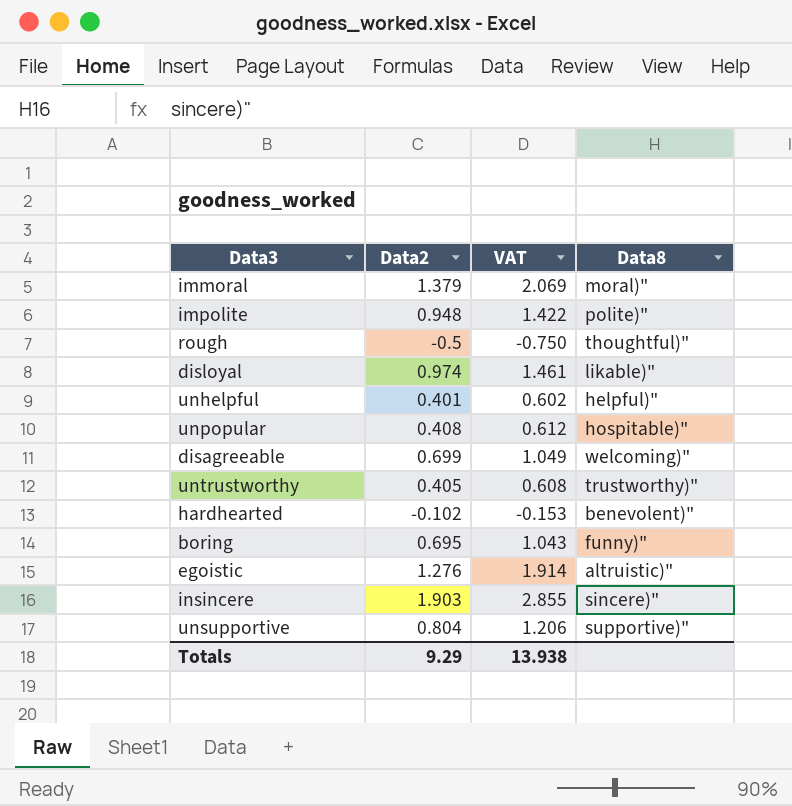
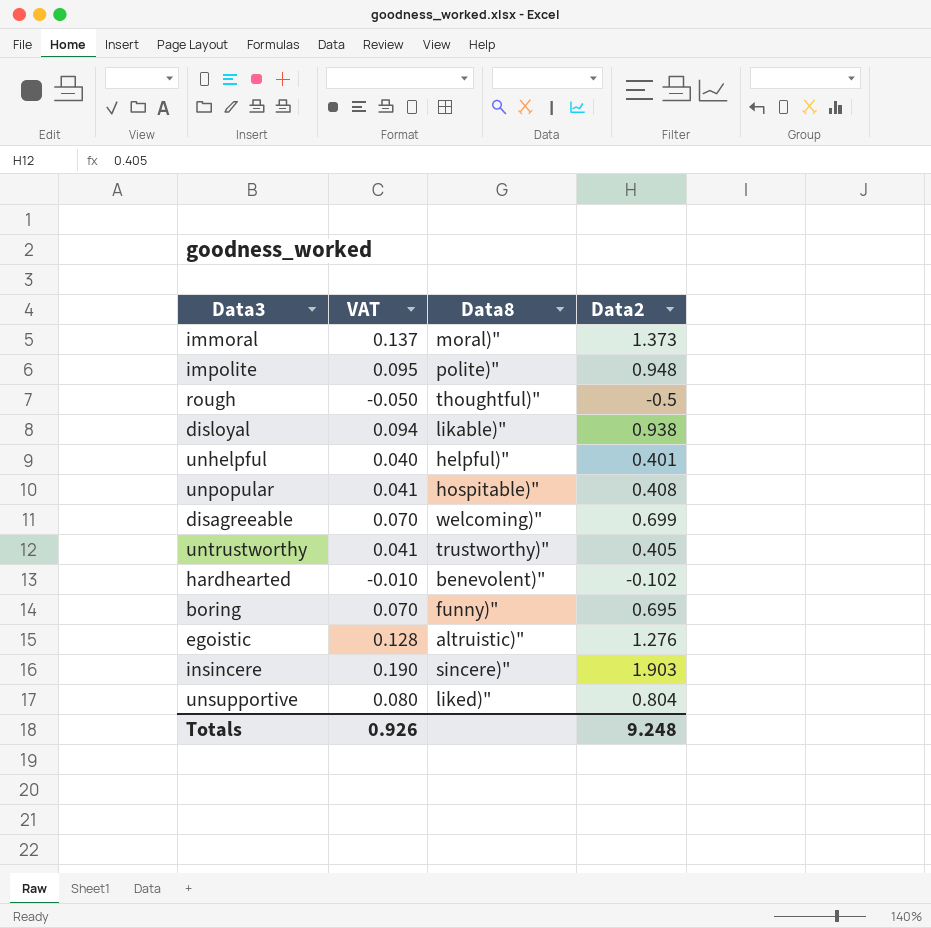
column VAT | formula: [Data2] * 1.5 -> [Data2] * 0.1
column Data2 | position: 2 -> 4
immoral | Data2: 1.379 -> 1.373
disloyal | Data2: 0.974 -> 0.938
unsupportive | Data8: supportive)" -> liked)"
Totals | VAT: 13.938 -> 0.926
Totals | Data2: 9.29 -> 9.248

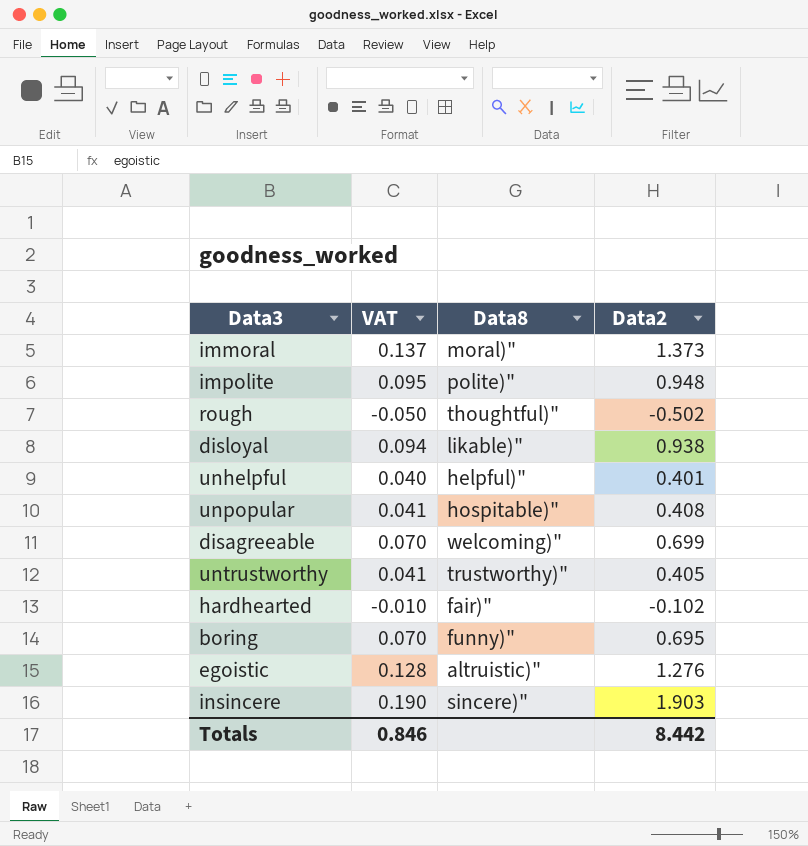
row unsupportive: 0.080 | liked)" | 0.804 -> none
rough | Data2: -0.5 -> -0.502
hardhearted | Data8: benevolent)" -> fair)"
Totals | VAT: 0.926 -> 0.846
Totals | Data2: 9.248 -> 8.442

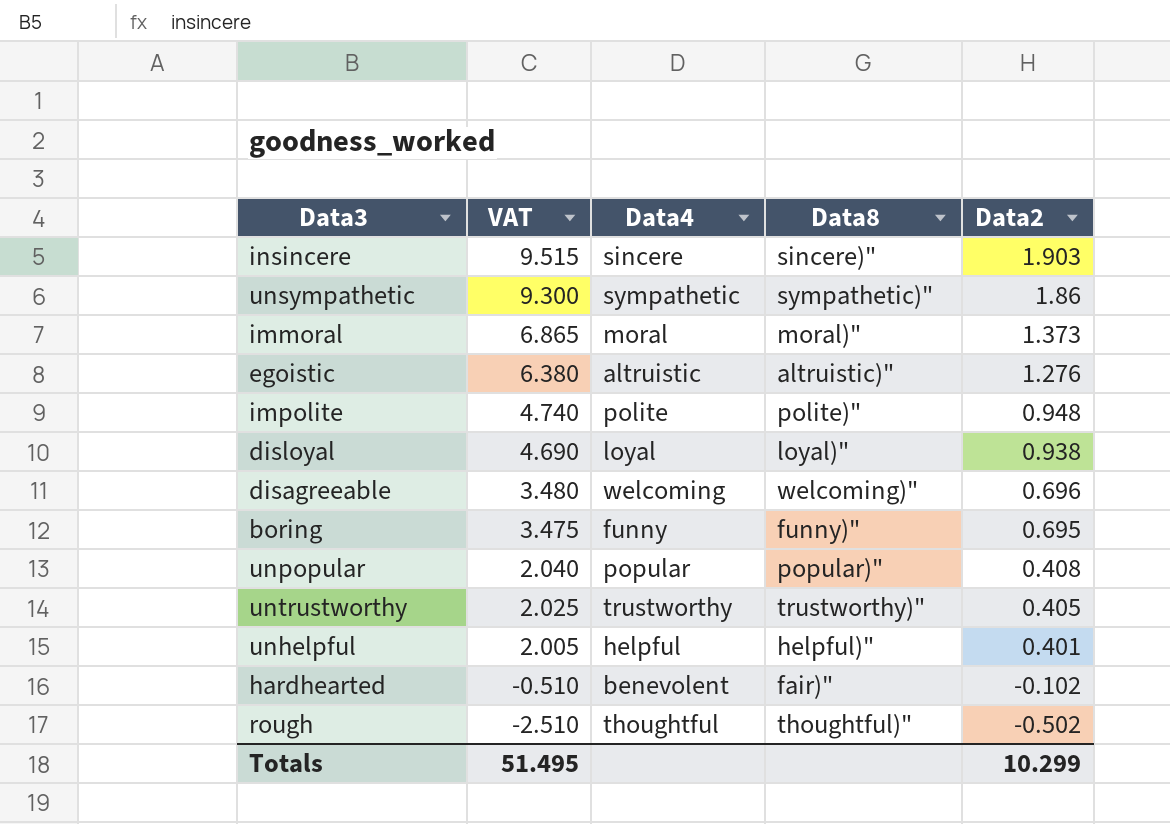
row order: none -> VAT descending
column VAT | formula: [Data2] * 0.1 -> [Data2] * 5
column Data4 | position: none -> 3
row unsympathetic: none -> 9.300 | sympathetic | sympathetic)" | 1.86
disloyal | Data8: likable)" -> loyal)"
disagreeable | Data2: 0.699 -> 0.696
unpopular | Data8: hospitable)" -> popular)"
Totals | VAT: 0.846 -> 51.495
Totals | Data2: 8.442 -> 10.299

